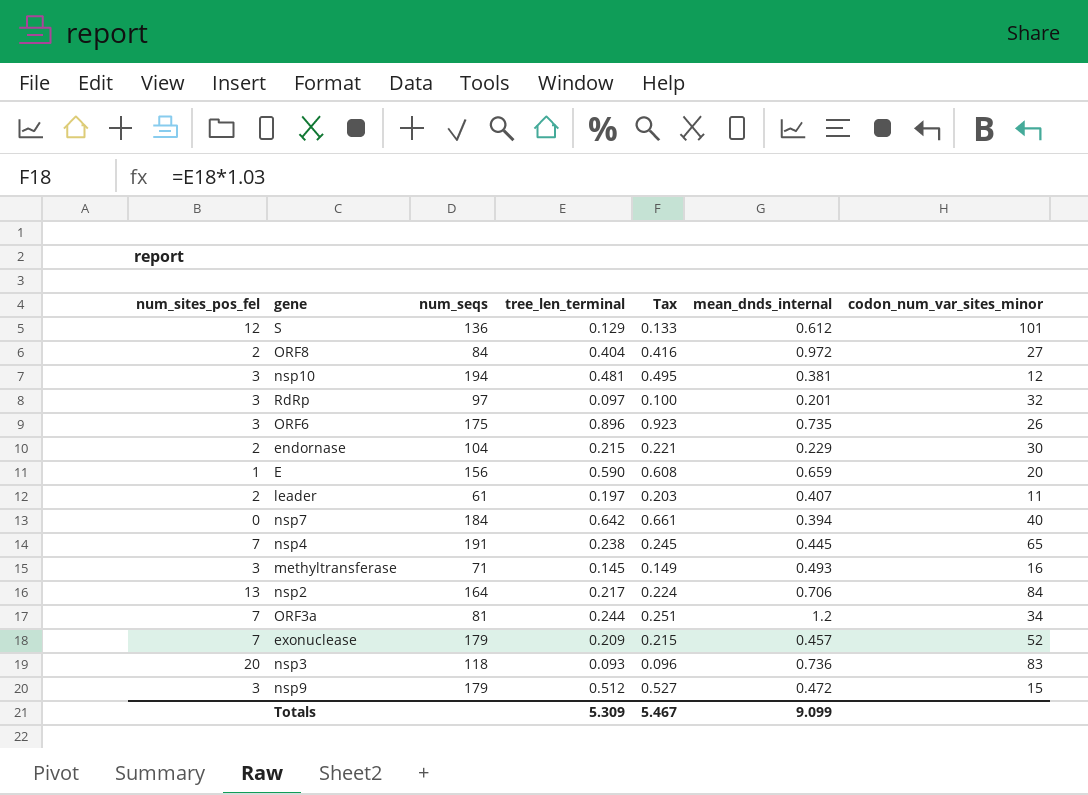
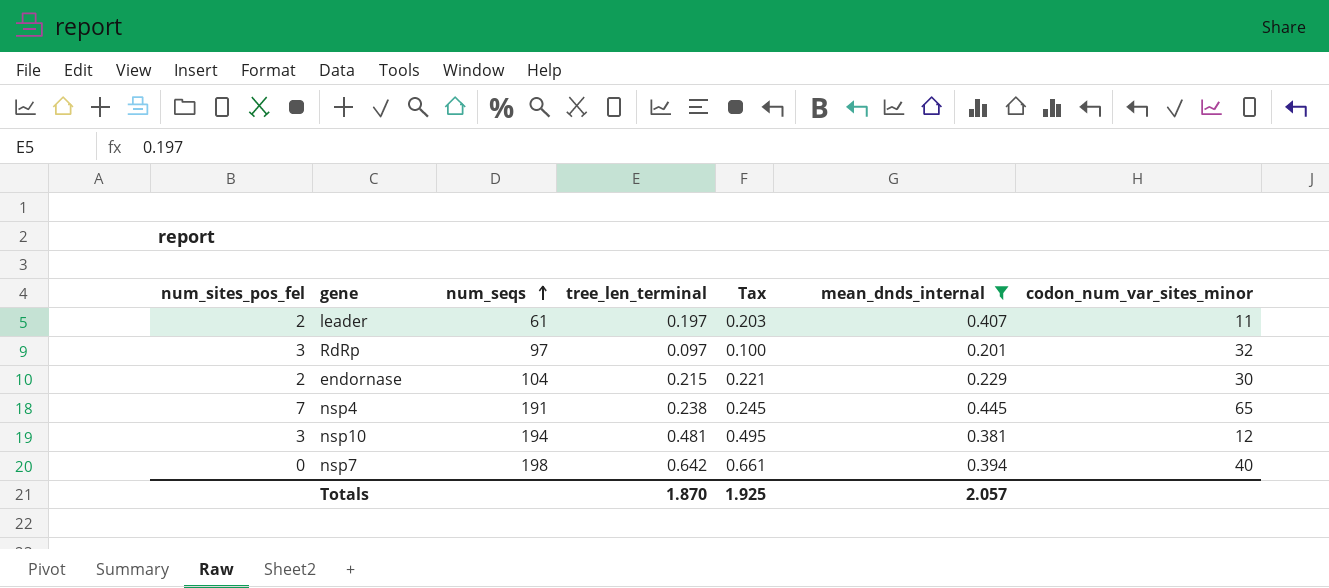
filter: none -> mean_dnds_internal <= 0.445
row order: none -> num_seqs ascending
nsp7 | num_seqs: 184 -> 198
Totals | tree_len_terminal: 5.309 -> 1.870
Totals | Tax: 5.467 -> 1.925
Totals | mean_dnds_internal: 9.099 -> 2.057

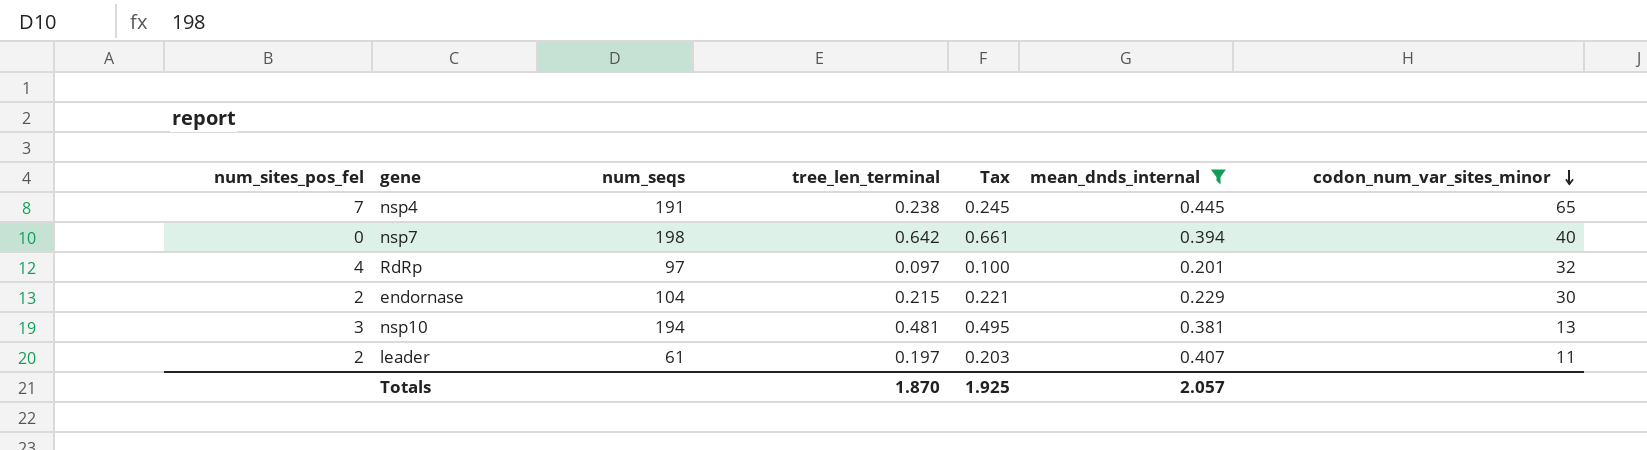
row order: num_seqs ascending -> codon_num_var_sites_minor descending
RdRp | num_sites_pos_fel: 3 -> 4
nsp10 | codon_num_var_sites_minor: 12 -> 13

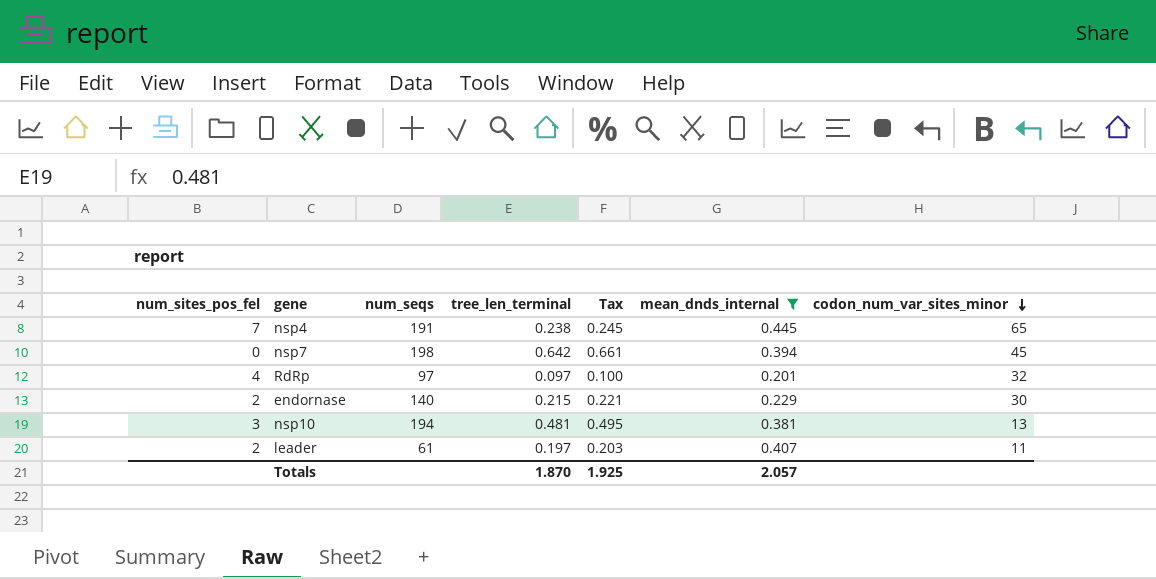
nsp7 | codon_num_var_sites_minor: 40 -> 45
endornase | num_seqs: 104 -> 140

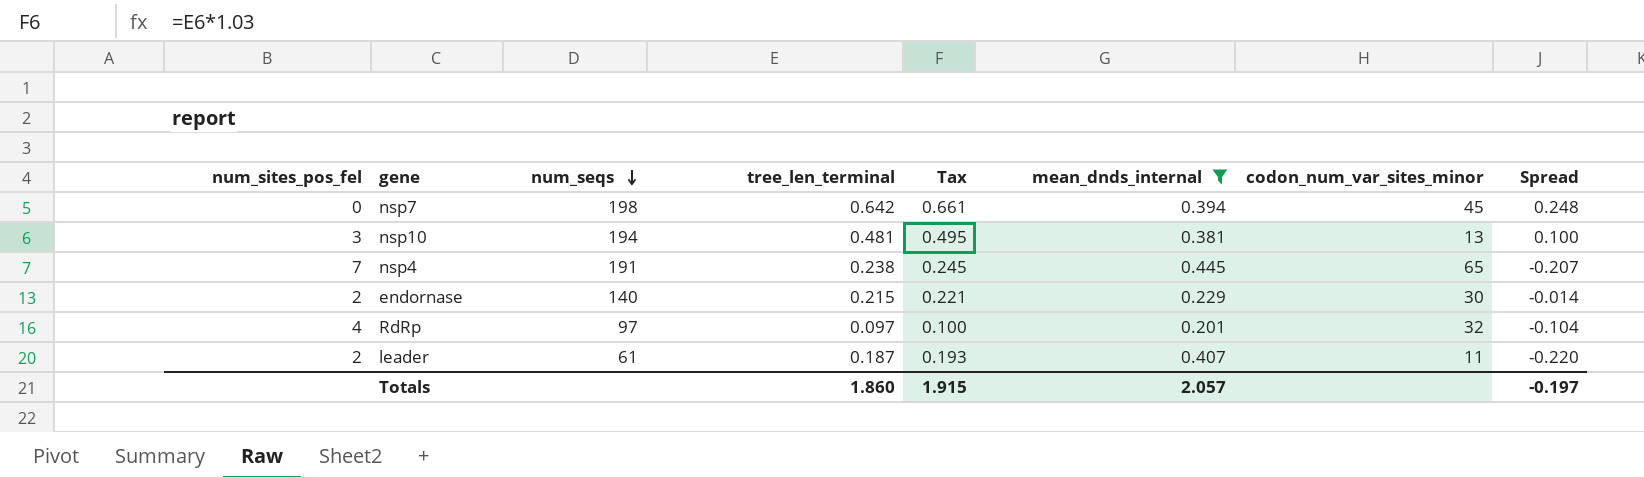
row order: codon_num_var_sites_minor descending -> num_seqs descending
column Spread | formula: none -> [tree_len_terminal] - [mean_dnds_internal]
leader | tree_len_terminal: 0.197 -> 0.187
leader | Tax: 0.203 -> 0.193
Totals | tree_len_terminal: 1.870 -> 1.860
Totals | Tax: 1.925 -> 1.915

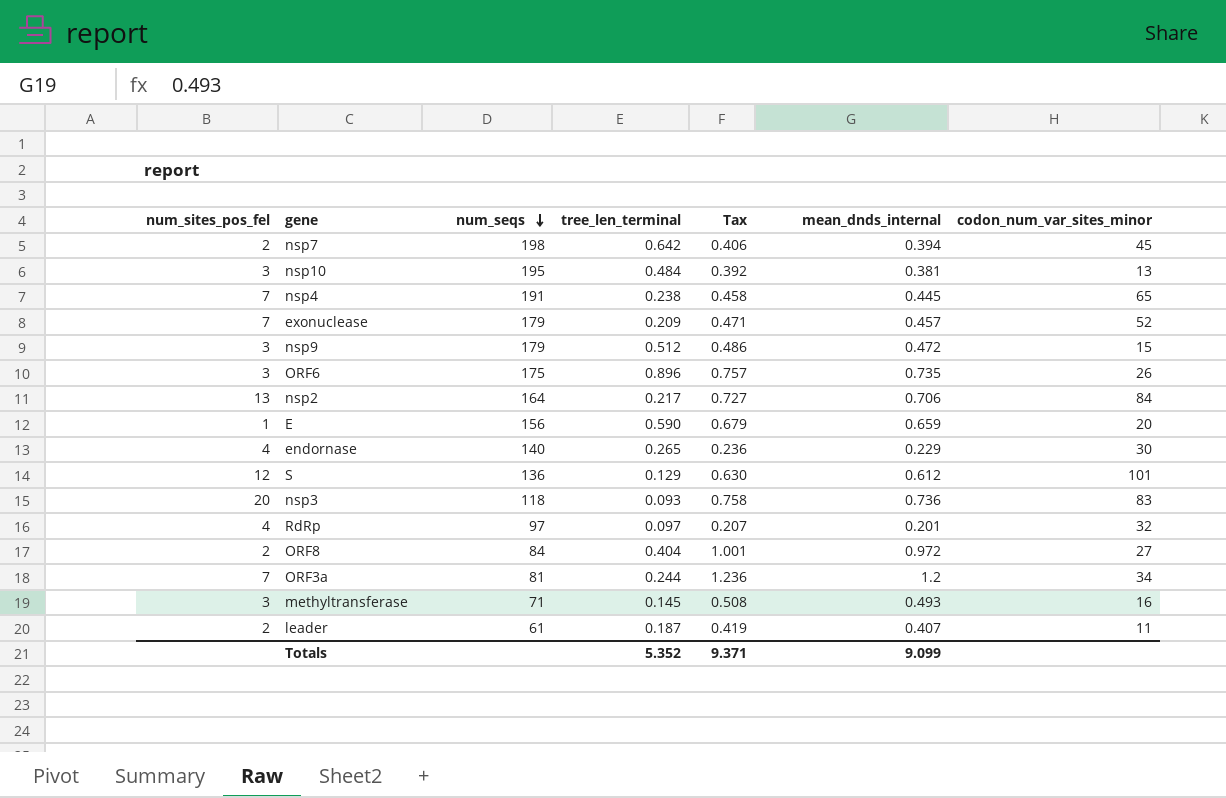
filter: mean_dnds_internal <= 0.445 -> none
column Spread | formula: [tree_len_terminal] - [mean_dnds_internal] -> none
column Tax | formula: [tree_len_terminal] * 1.03 -> [mean_dnds_internal] * 1.03
nsp7 | num_sites_pos_fel: 0 -> 2
nsp10 | num_seqs: 194 -> 195
nsp10 | tree_len_terminal: 0.481 -> 0.484
endornase | num_sites_pos_fel: 2 -> 4
endornase | tree_len_terminal: 0.215 -> 0.265
Totals | tree_len_terminal: 1.860 -> 5.352
Totals | Tax: 1.915 -> 9.371
Totals | mean_dnds_internal: 2.057 -> 9.099

